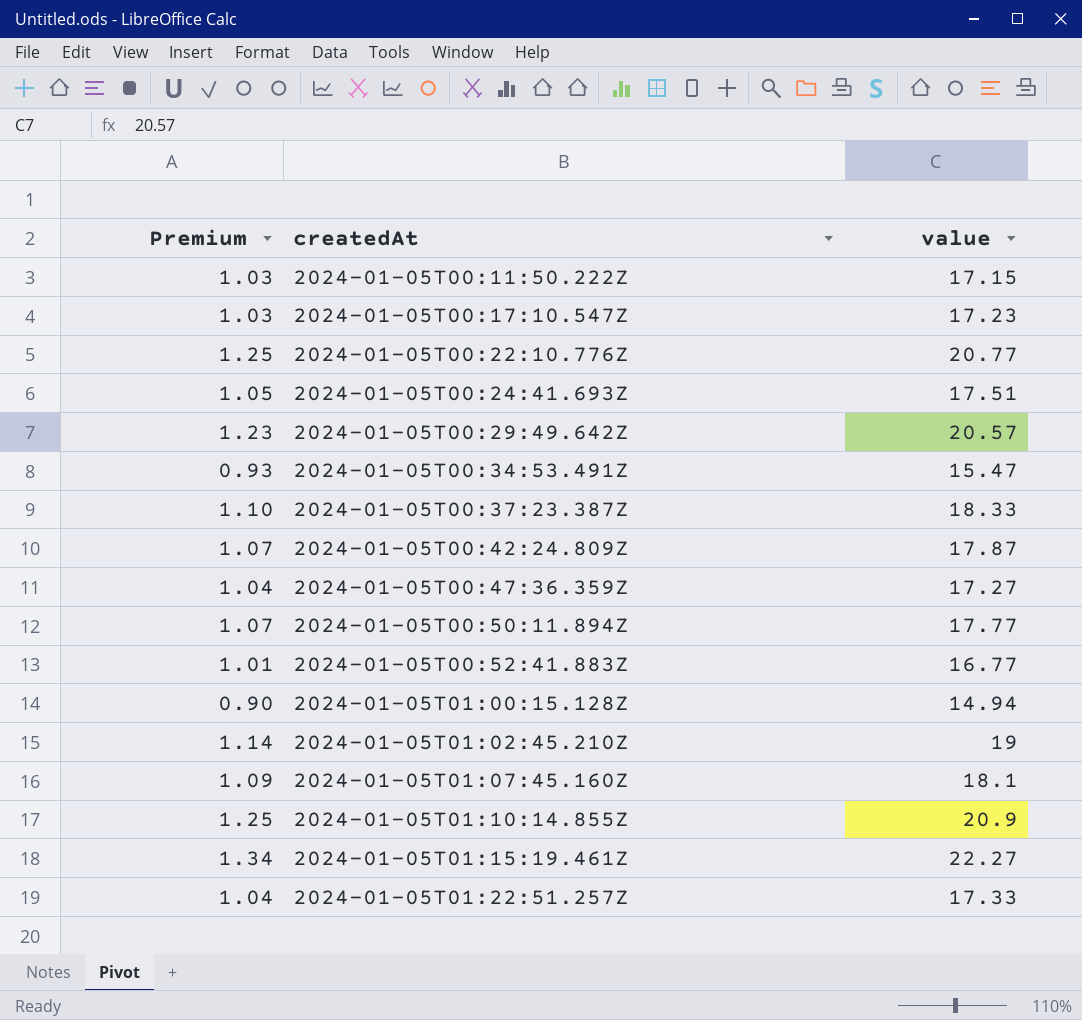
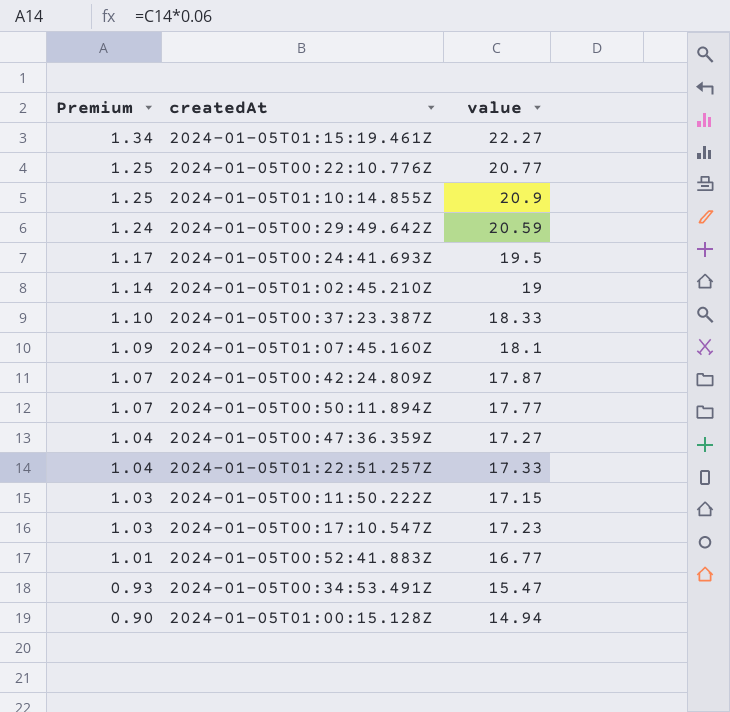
row order: createdAt ascending -> Premium descending
2024-01-05T00:29:49.642Z | Premium: 1.23 -> 1.24
2024-01-05T00:29:49.642Z | value: 20.57 -> 20.59
2024-01-05T00:24:41.693Z | Premium: 1.05 -> 1.17
2024-01-05T00:24:41.693Z | value: 17.51 -> 19.5

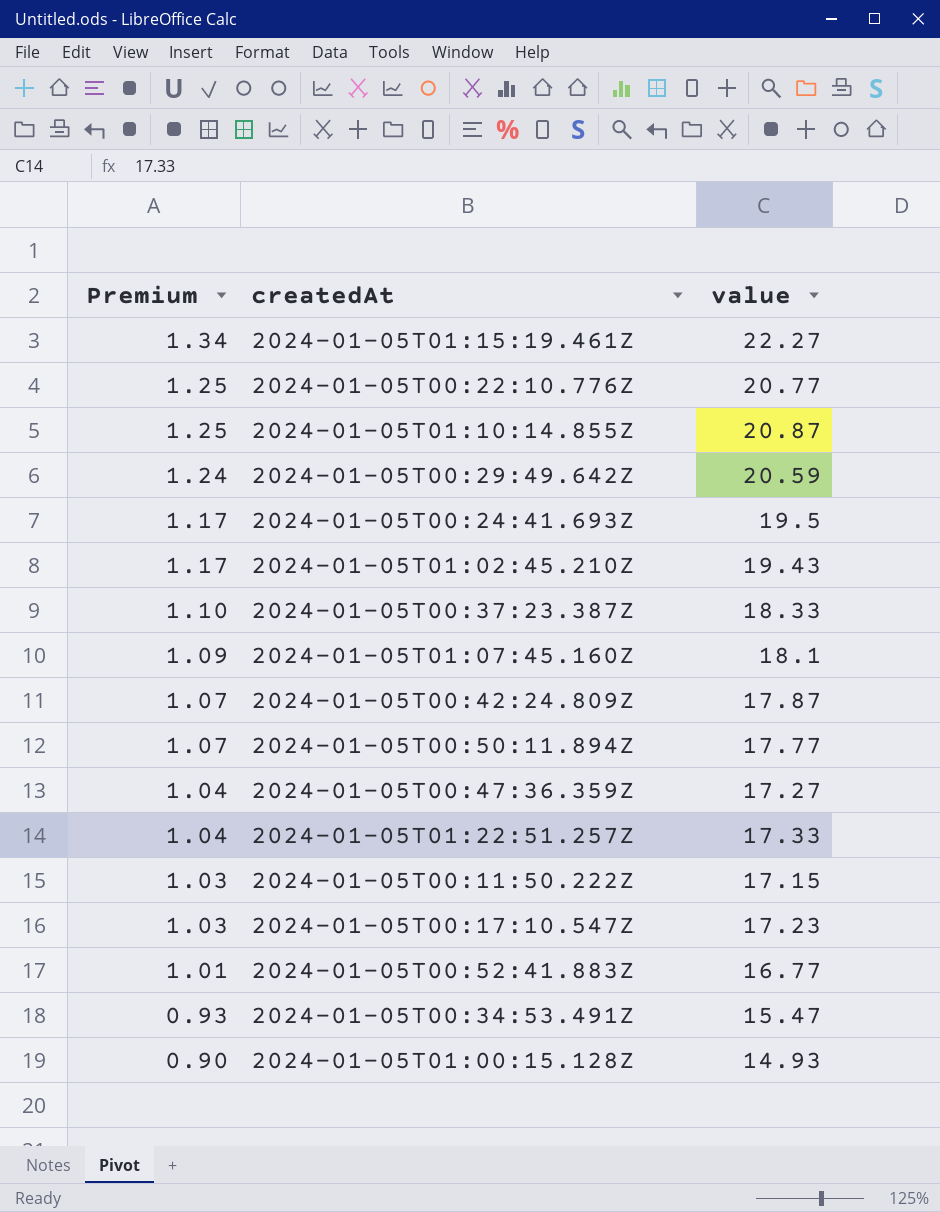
2024-01-05T01:10:14.855Z | value: 20.9 -> 20.87
2024-01-05T01:02:45.210Z | Premium: 1.14 -> 1.17
2024-01-05T01:02:45.210Z | value: 19 -> 19.43
2024-01-05T01:00:15.128Z | value: 14.94 -> 14.93

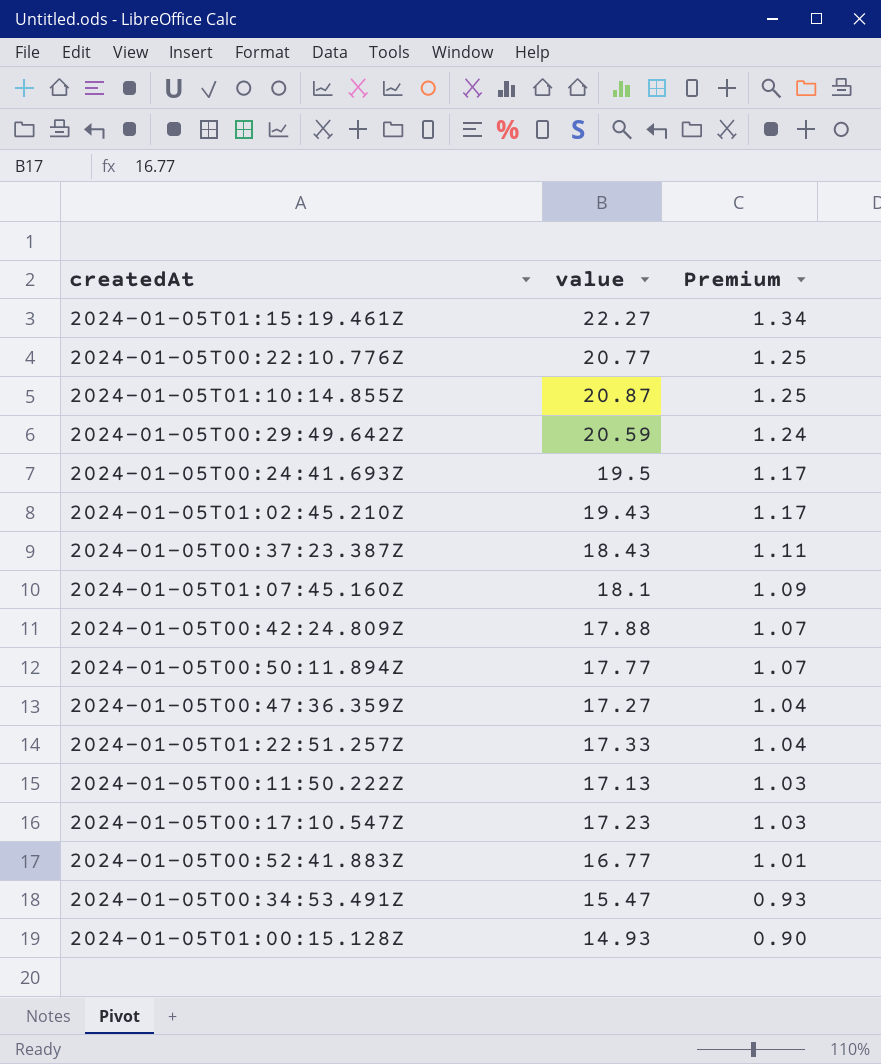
column Premium | position: 1 -> 3
2024-01-05T00:37:23.387Z | value: 18.33 -> 18.43
2024-01-05T00:37:23.387Z | Premium: 1.10 -> 1.11
2024-01-05T00:42:24.809Z | value: 17.87 -> 17.88
2024-01-05T00:11:50.222Z | value: 17.15 -> 17.13

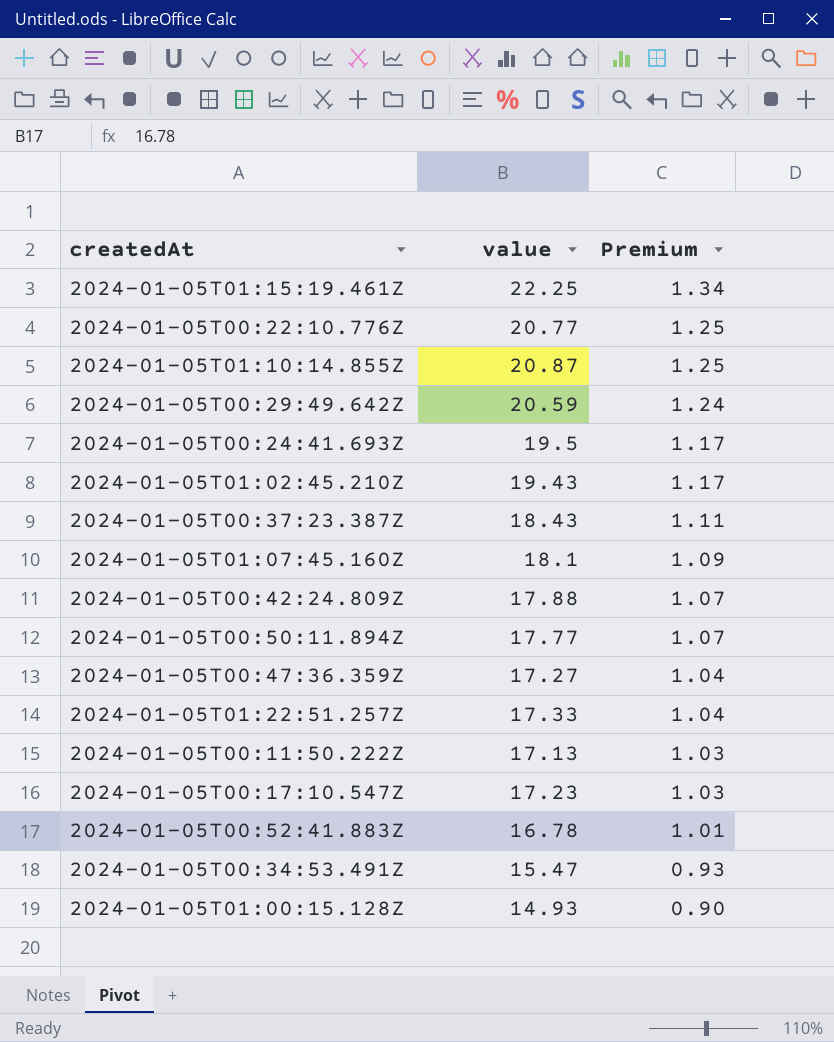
2024-01-05T01:15:19.461Z | value: 22.27 -> 22.25
2024-01-05T00:52:41.883Z | value: 16.77 -> 16.78

